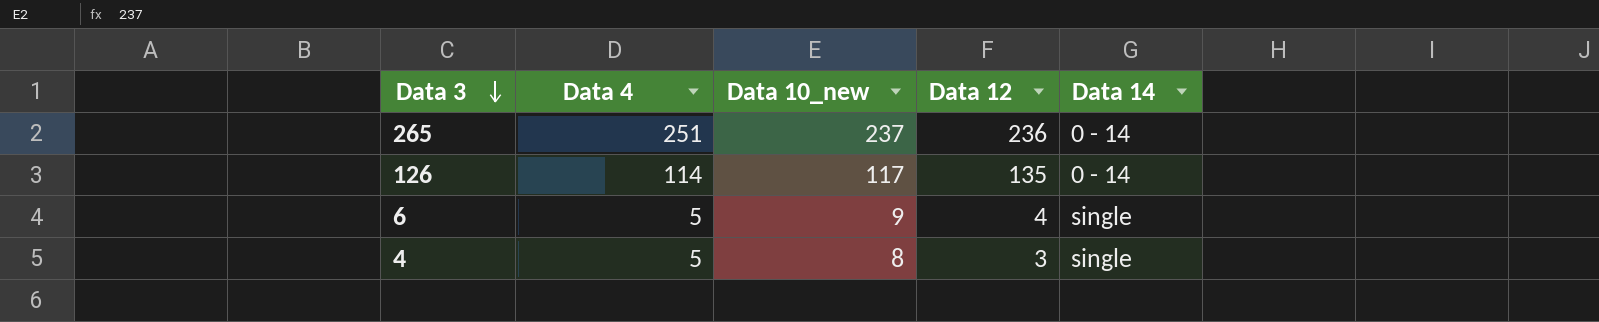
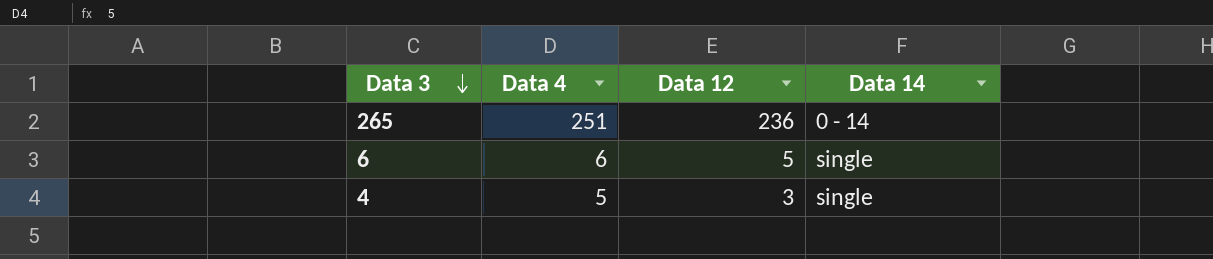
column Data 10_new | position: 3 -> none
row 126: 114 | 117 | 135 | 0 - 14 -> none
6 | Data 4: 5 -> 6
6 | Data 12: 4 -> 5

